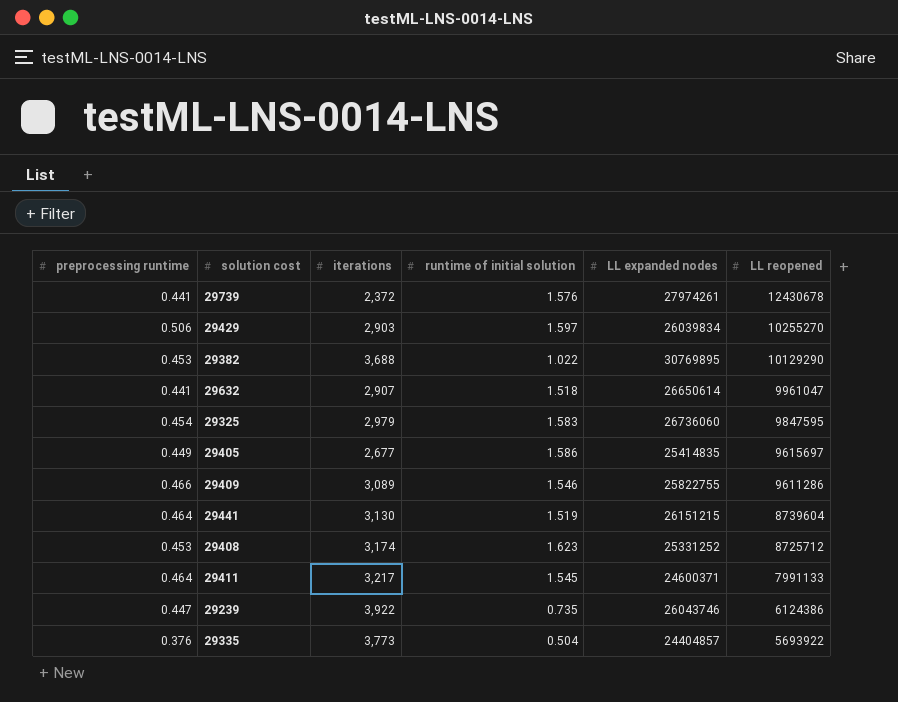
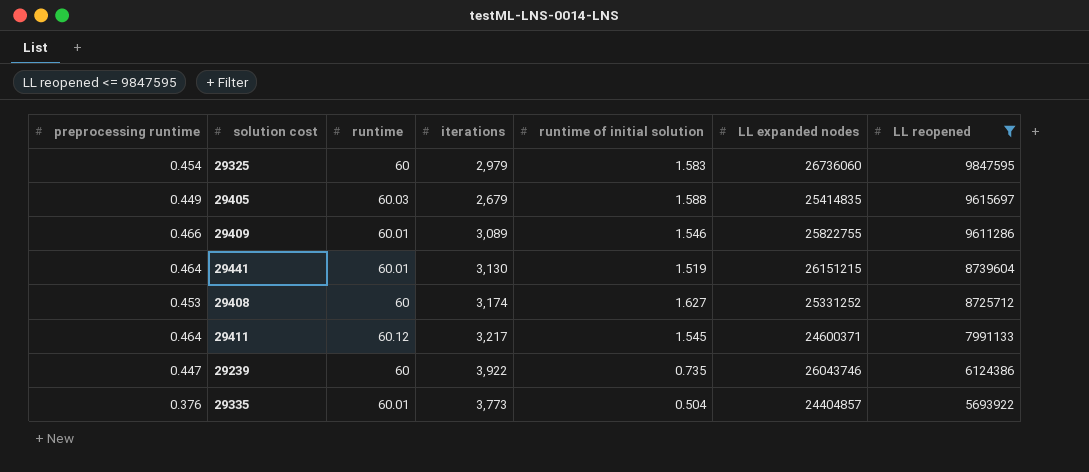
filter: none -> LL reopened <= 9847595
column runtime | position: none -> 3
29405 | iterations: 2,677 -> 2,679
29405 | runtime of initial solution: 1.586 -> 1.588
29408 | runtime of initial solution: 1.623 -> 1.627

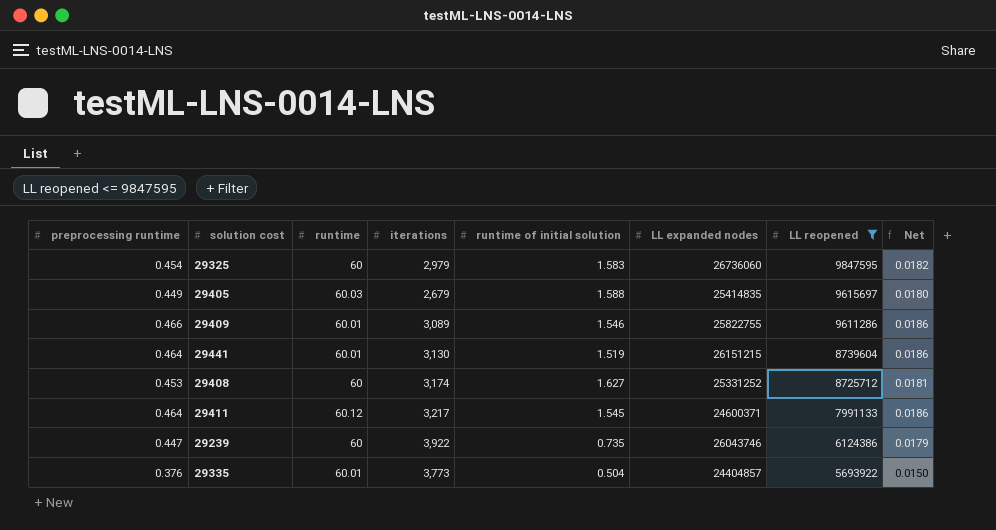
column Net | formula: none -> [preprocessing runtime] * 0.04

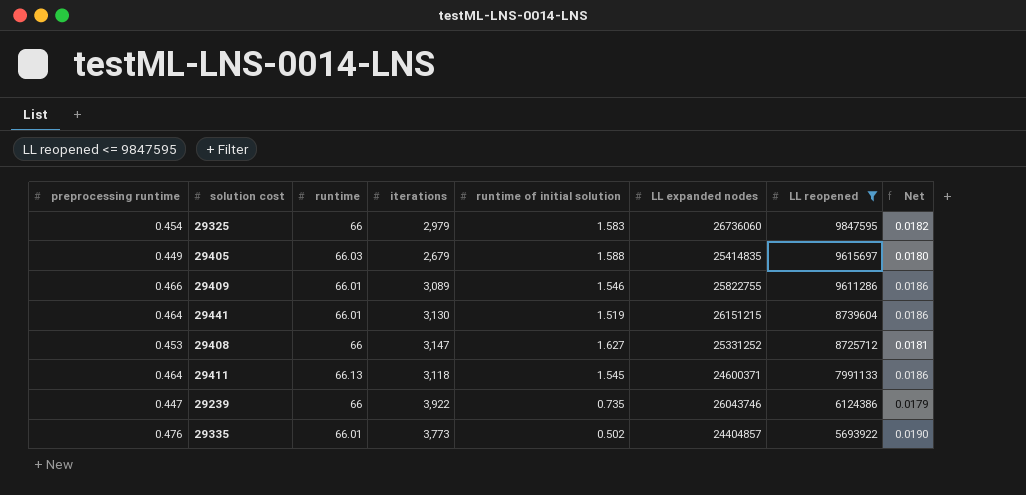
29325 | runtime: 60 -> 66
29405 | runtime: 60.03 -> 66.03
29409 | runtime: 60.01 -> 66.01
29441 | runtime: 60.01 -> 66.01
29408 | runtime: 60 -> 66
29408 | iterations: 3,174 -> 3,147
29411 | runtime: 60.12 -> 66.13
29411 | iterations: 3,217 -> 3,118
29239 | runtime: 60 -> 66
29335 | preprocessing runtime: 0.376 -> 0.476
29335 | runtime: 60.01 -> 66.01
29335 | runtime of initial solution: 0.504 -> 0.502
29335 | Net: 0.0150 -> 0.0190

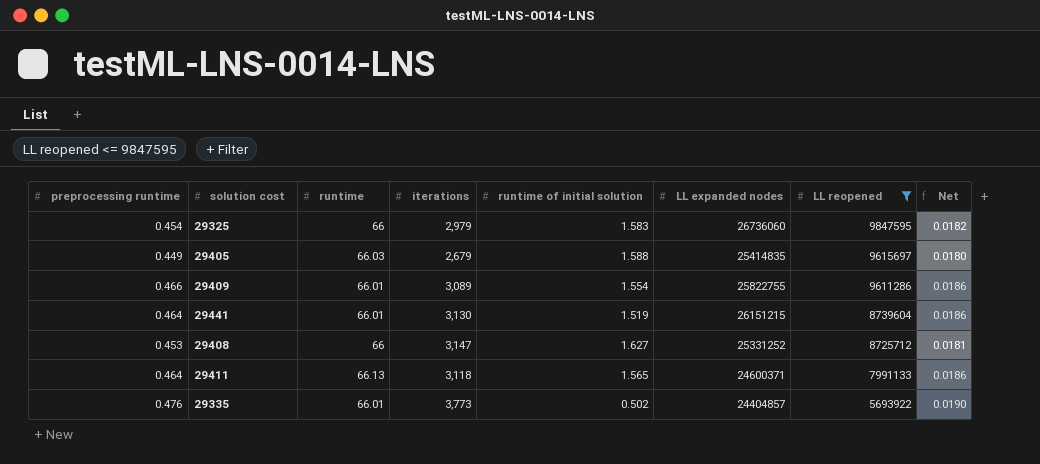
row 29239: 0.447 | 66 | 3,922 | 0.735 | 26043746 | 6124386 | 0.0179 -> none
29409 | runtime of initial solution: 1.546 -> 1.554
29411 | runtime of initial solution: 1.545 -> 1.565

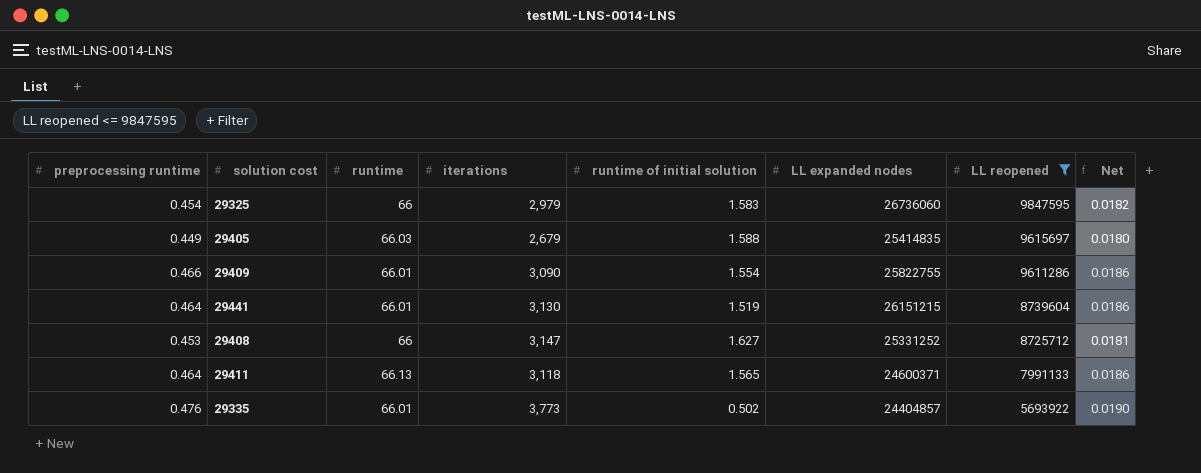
29409 | iterations: 3,089 -> 3,090

